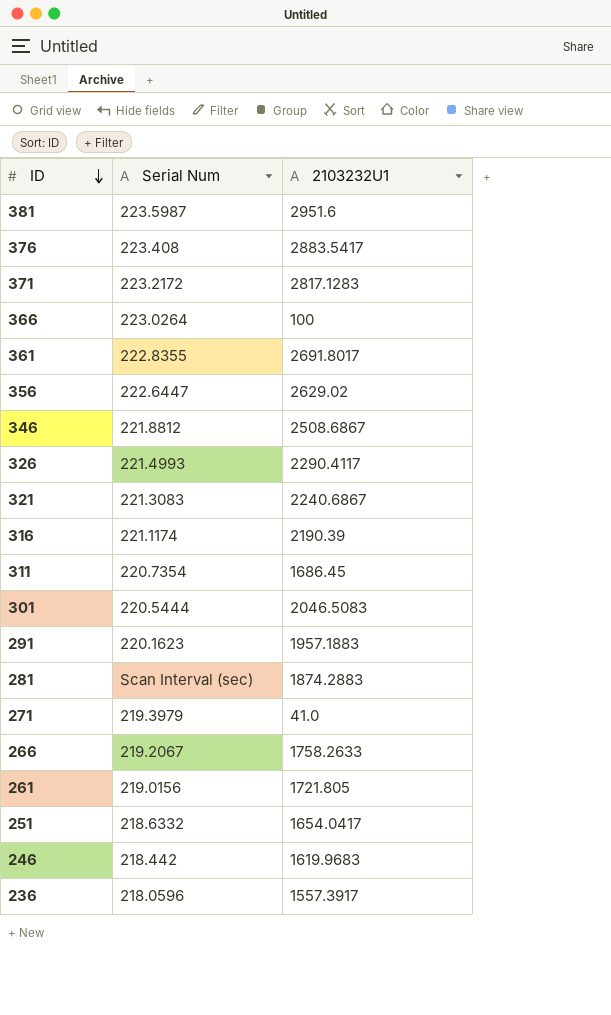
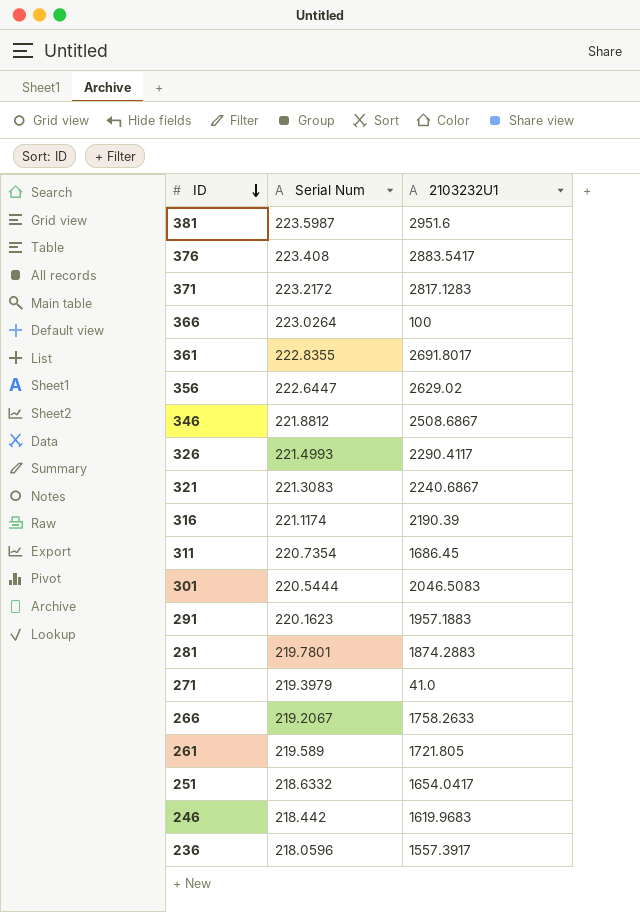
281 | Serial Num: Scan Interval (sec) -> 219.7801
261 | Serial Num: 219.0156 -> 219.589

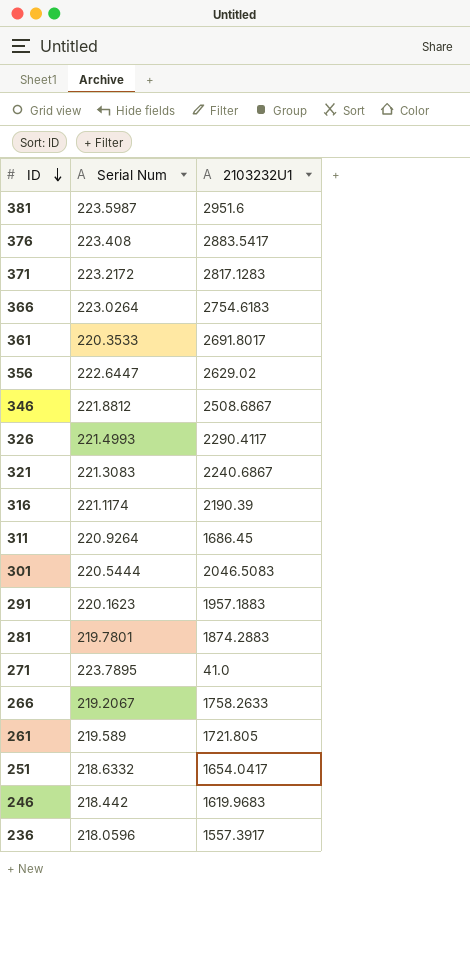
366 | 2103232U1: 100 -> 2754.6183
361 | Serial Num: 222.8355 -> 220.3533
311 | Serial Num: 220.7354 -> 220.9264
271 | Serial Num: 219.3979 -> 223.7895

